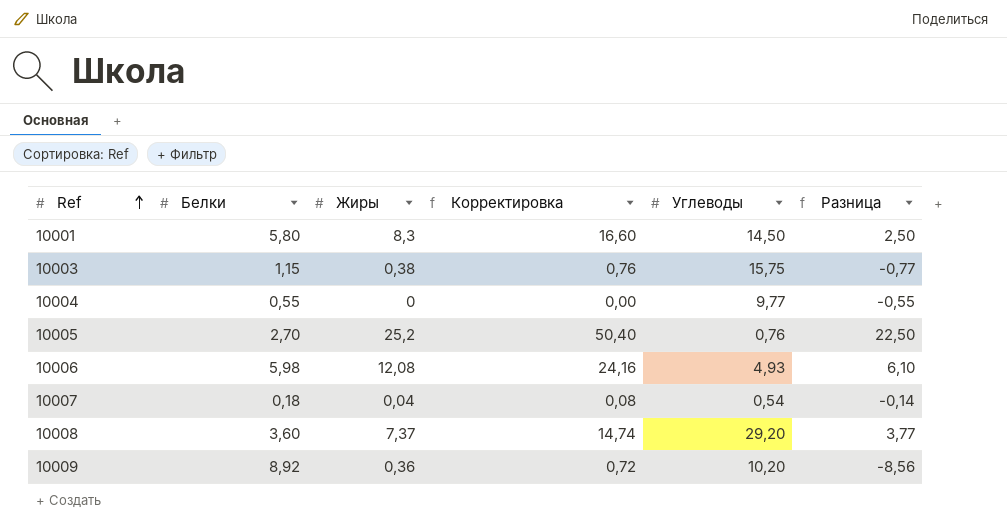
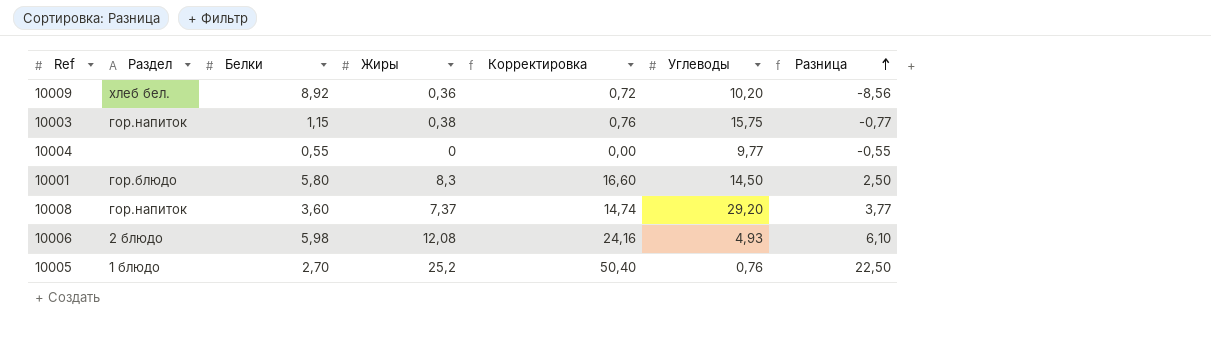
row order: Ref ascending -> Разница ascending
column Раздел | position: none -> 2
row 10007: 0,18 | 0,04 | 0,08 | 0,54 | -0,14 -> none

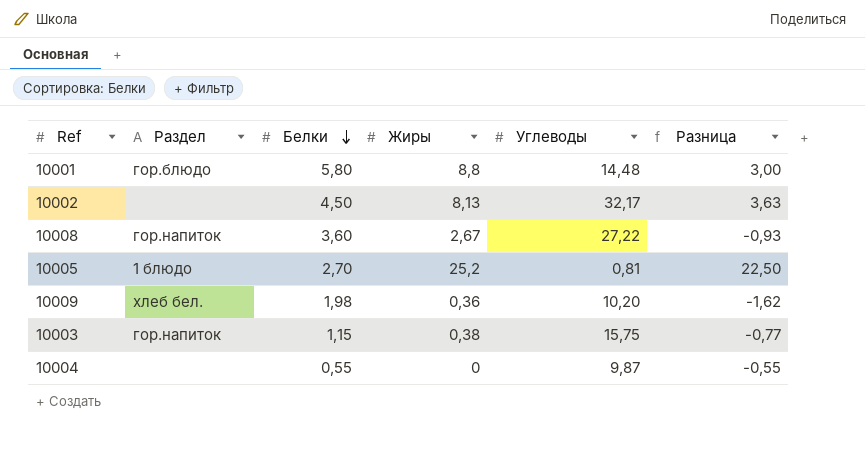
row order: Разница ascending -> Белки descending
column Корректировка | formula: [Жиры] * 2 -> none
row 10006: 2 блюдо | 5,98 | 12,08 | 24,16 | 4,93 | 6,10 -> none
10001 | Жиры: 8,3 -> 8,8
10001 | Углеводы: 14,50 -> 14,48
10001 | Разница: 2,50 -> 3,00
row 10002: none -> none | 4,50 | 8,13 | 32,17 | 3,63
10008 | Жиры: 7,37 -> 2,67
10008 | Углеводы: 29,20 -> 27,22
10008 | Разница: 3,77 -> -0,93
10005 | Углеводы: 0,76 -> 0,81
10009 | Белки: 8,92 -> 1,98
10009 | Разница: -8,56 -> -1,62
10004 | Углеводы: 9,77 -> 9,87

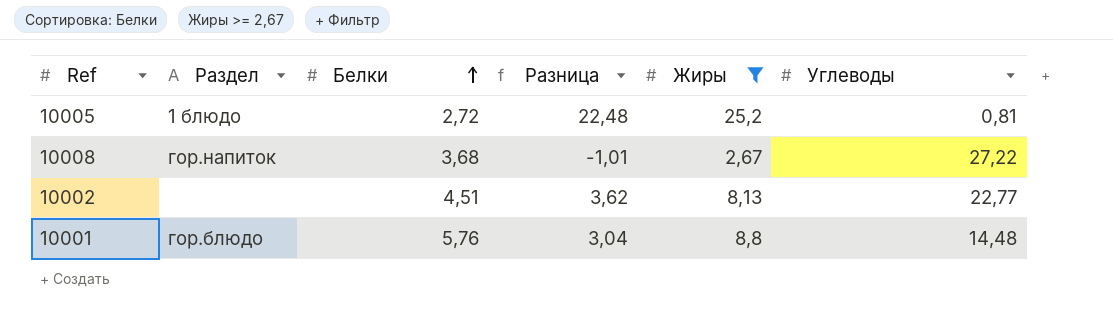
filter: none -> Жиры >= 2,67
row order: Белки descending -> Белки ascending
column Разница | position: 6 -> 4
10005 | Белки: 2,70 -> 2,72
10005 | Разница: 22,50 -> 22,48
10008 | Белки: 3,60 -> 3,68
10008 | Разница: -0,93 -> -1,01
10002 | Белки: 4,50 -> 4,51
10002 | Разница: 3,63 -> 3,62
10002 | Углеводы: 32,17 -> 22,77
10001 | Белки: 5,80 -> 5,76
10001 | Разница: 3,00 -> 3,04

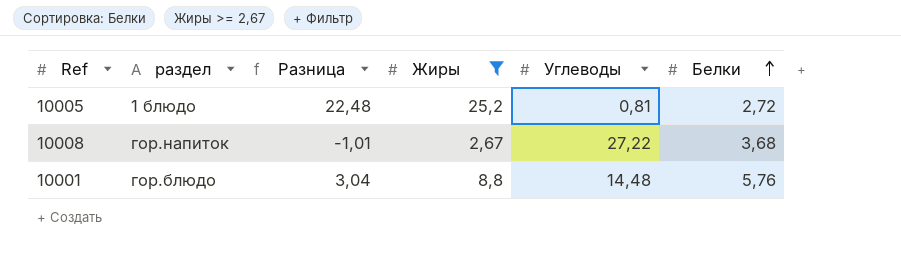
column name: Раздел -> раздел
column Белки | position: 3 -> 6
row 10002: none | 4,51 | 3,62 | 8,13 | 22,77 -> none

